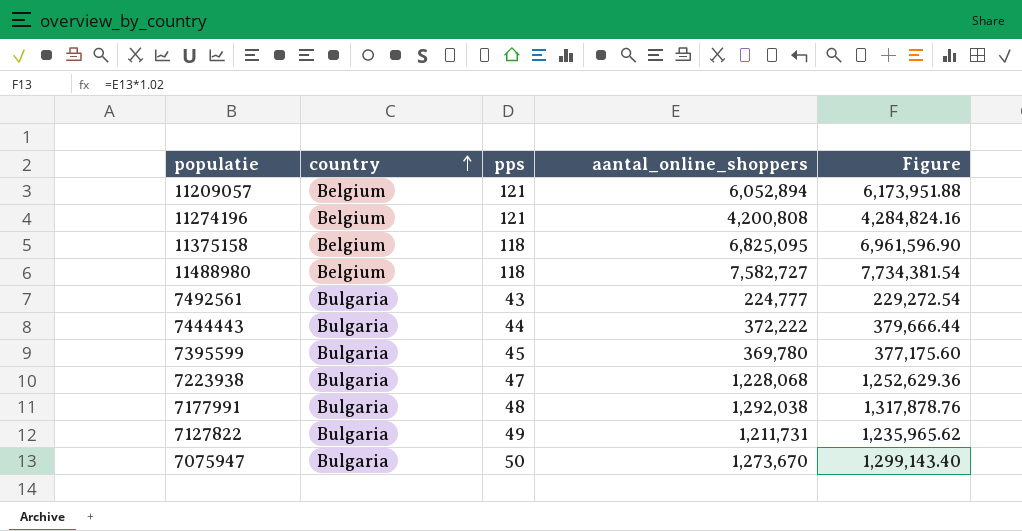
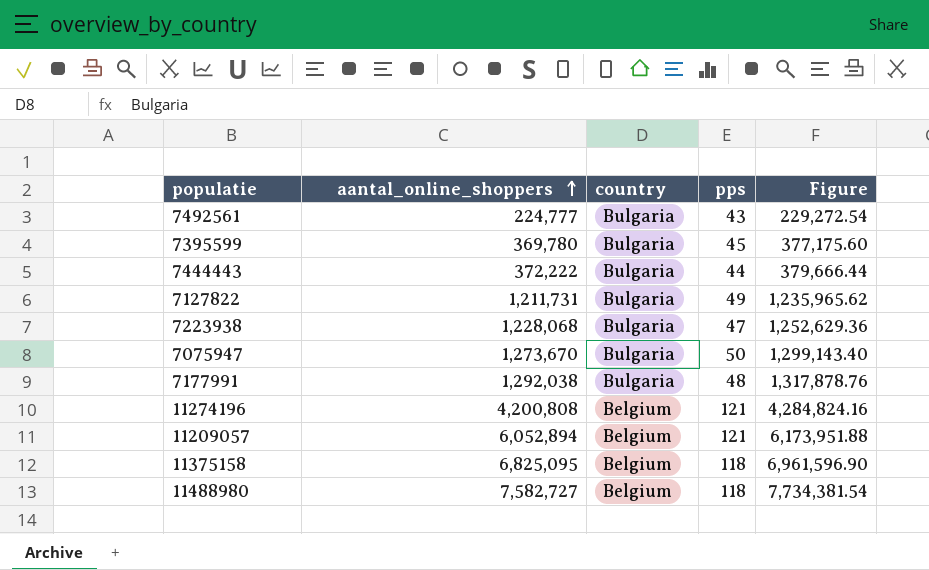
row order: country ascending -> aantal_online_shoppers ascending
column aantal_online_shoppers | position: 4 -> 2

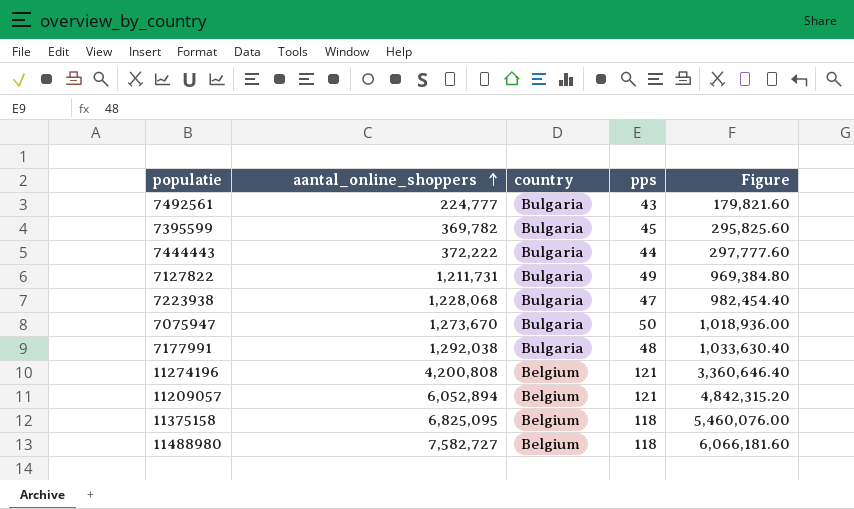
column Figure | formula: [aantal_online_shoppers] * 1.02 -> [aantal_online_shoppers] * 0.8
7395599 | aantal_online_shoppers: 369,780 -> 369,782

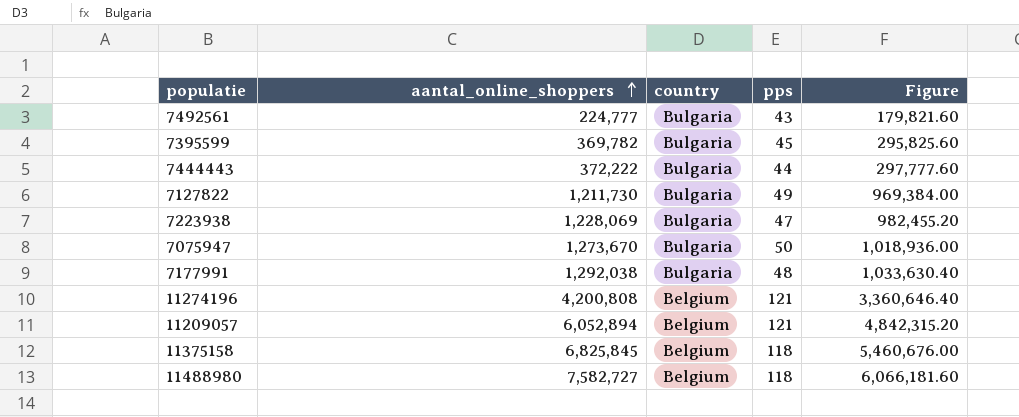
7127822 | aantal_online_shoppers: 1,211,731 -> 1,211,730
7127822 | Figure: 969,384.80 -> 969,384.00
7223938 | aantal_online_shoppers: 1,228,068 -> 1,228,069
7223938 | Figure: 982,454.40 -> 982,455.20
11375158 | aantal_online_shoppers: 6,825,095 -> 6,825,845
11375158 | Figure: 5,460,076.00 -> 5,460,676.00

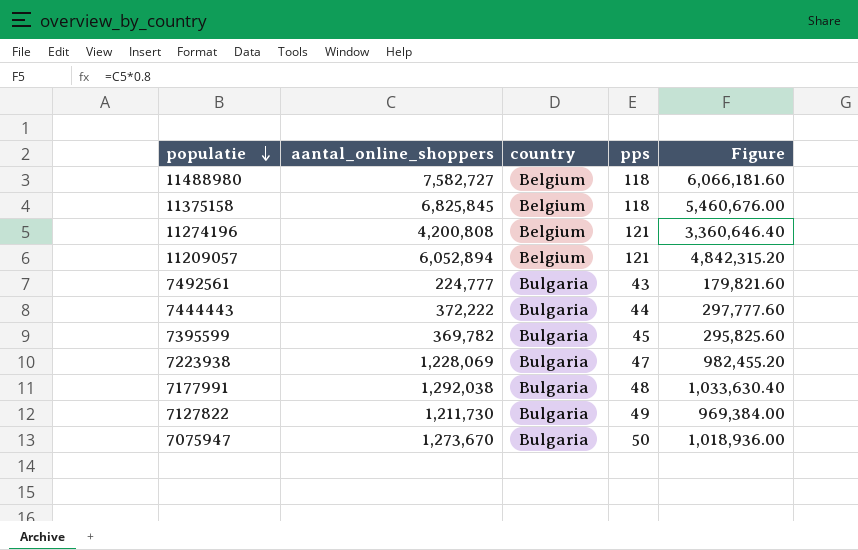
row order: aantal_online_shoppers ascending -> populatie descending

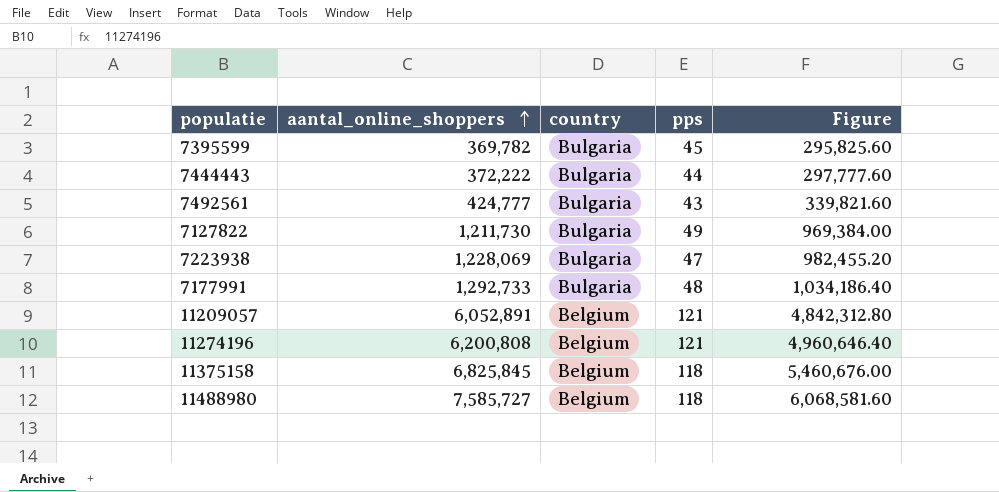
row order: populatie descending -> aantal_online_shoppers ascending
row 7075947: 1,273,670 | Bulgaria | 50 | 1,018,936.00 -> none
7492561 | aantal_online_shoppers: 224,777 -> 424,777
7492561 | Figure: 179,821.60 -> 339,821.60
7177991 | aantal_online_shoppers: 1,292,038 -> 1,292,733
7177991 | Figure: 1,033,630.40 -> 1,034,186.40
11209057 | aantal_online_shoppers: 6,052,894 -> 6,052,891
11209057 | Figure: 4,842,315.20 -> 4,842,312.80
11274196 | aantal_online_shoppers: 4,200,808 -> 6,200,808
11274196 | Figure: 3,360,646.40 -> 4,960,646.40
11488980 | aantal_online_shoppers: 7,582,727 -> 7,585,727
11488980 | Figure: 6,066,181.60 -> 6,068,581.60

